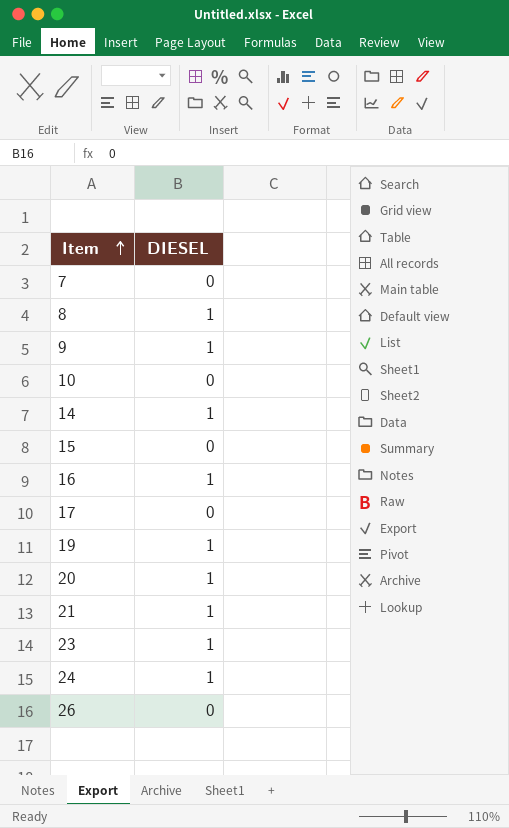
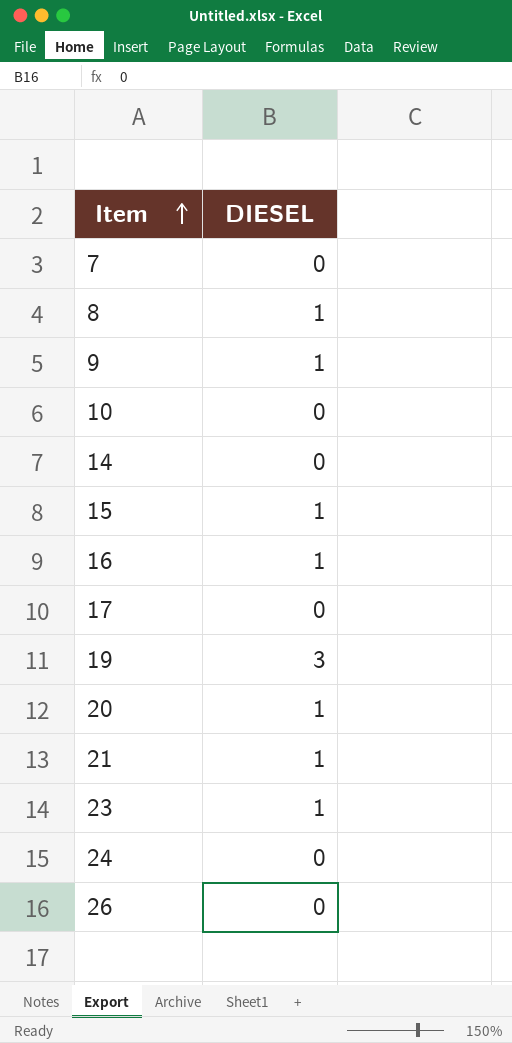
14 | DIESEL: 1 -> 0
15 | DIESEL: 0 -> 1
19 | DIESEL: 1 -> 3
24 | DIESEL: 1 -> 0

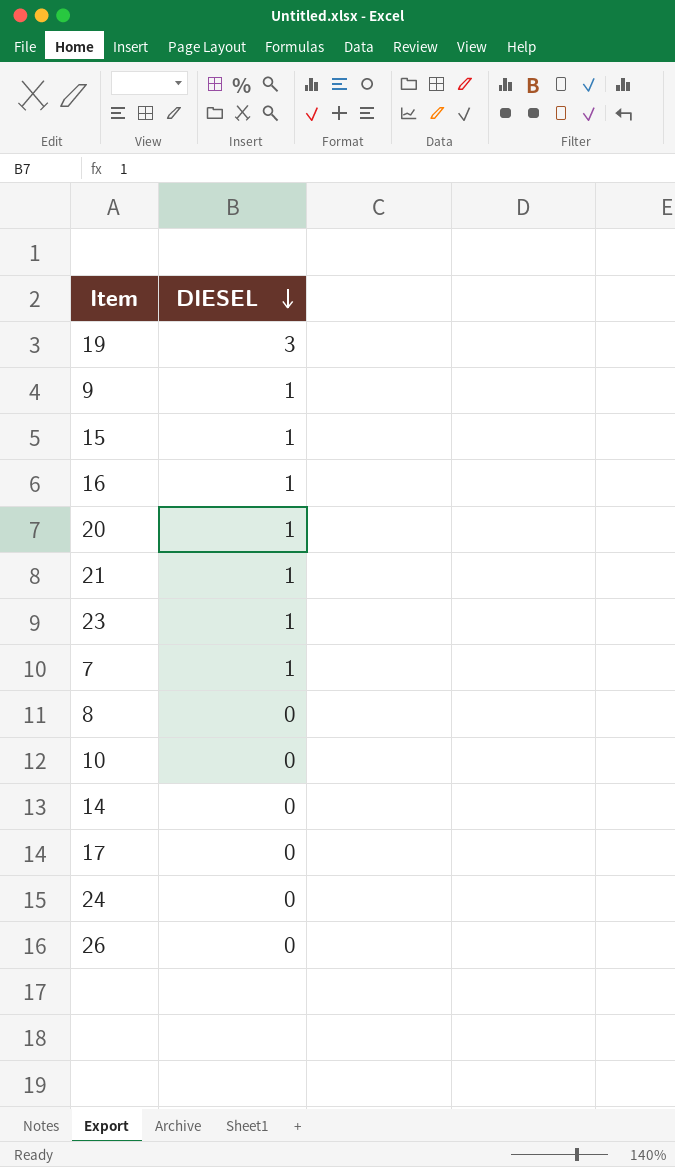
row order: Item ascending -> DIESEL descending
7 | DIESEL: 0 -> 1
8 | DIESEL: 1 -> 0

